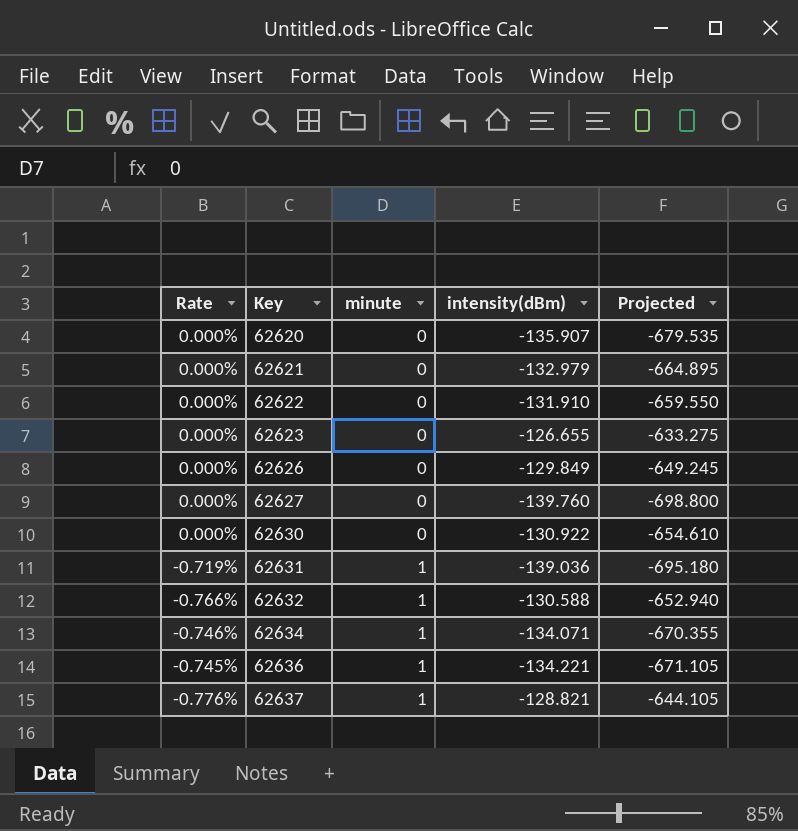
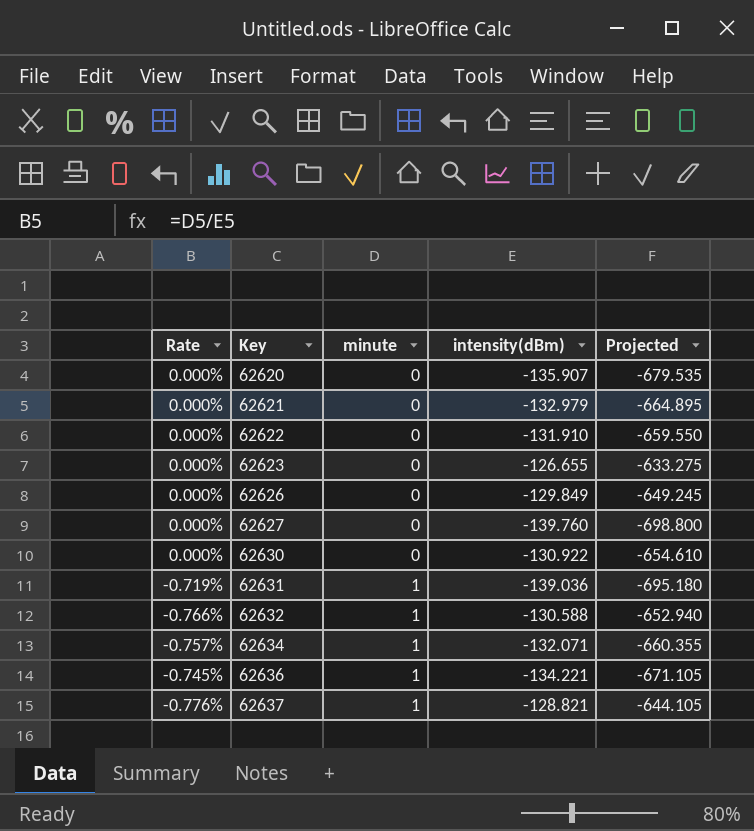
62634 | Rate: -0.746% -> -0.757%
62634 | intensity(dBm): -134.071 -> -132.071
62634 | Projected: -670.355 -> -660.355

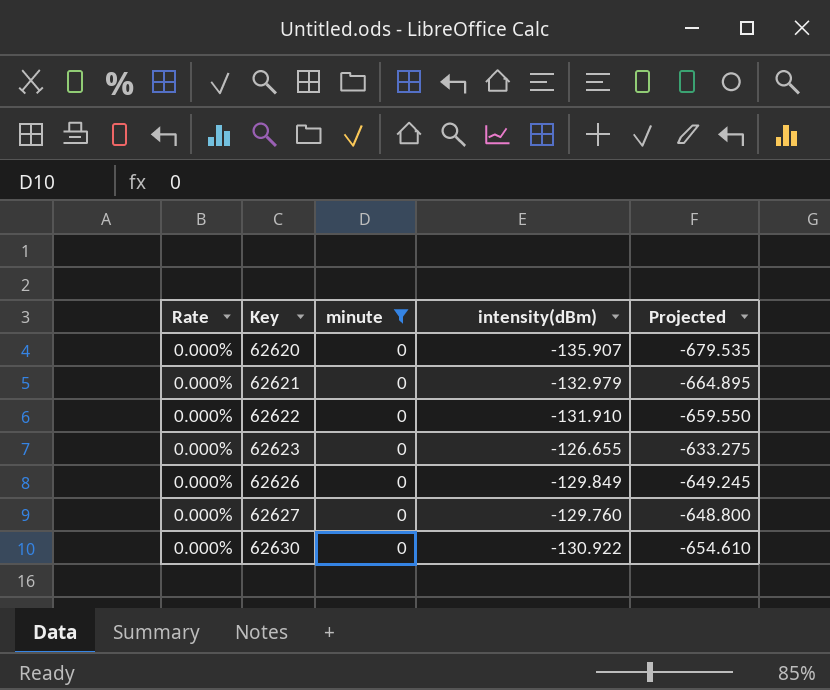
filter: none -> minute = 0
62627 | intensity(dBm): -139.760 -> -129.760
62627 | Projected: -698.800 -> -648.800

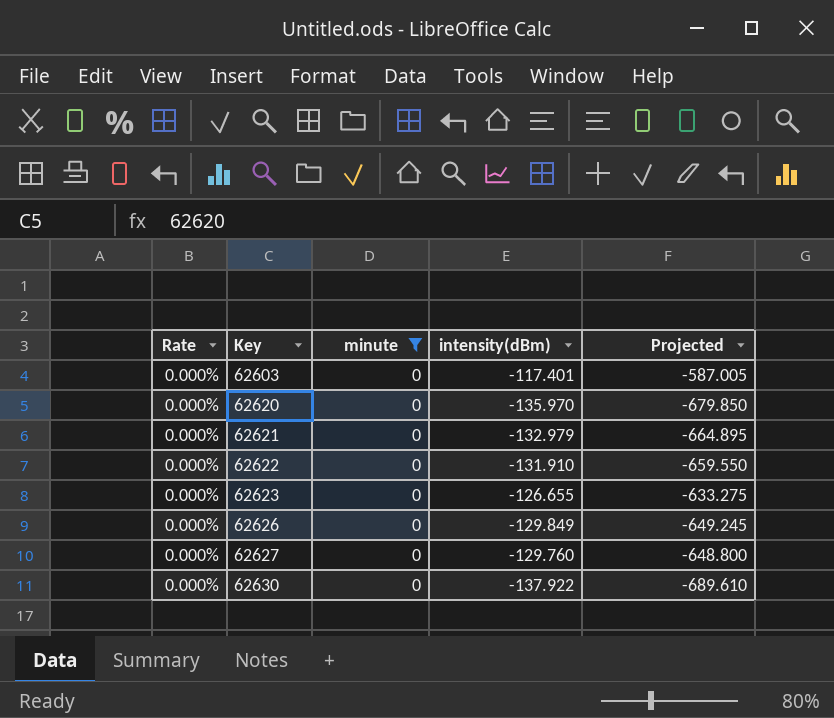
row 62603: none -> 0.000% | 0 | -117.401 | -587.005
62620 | intensity(dBm): -135.907 -> -135.970
62620 | Projected: -679.535 -> -679.850
62630 | intensity(dBm): -130.922 -> -137.922
62630 | Projected: -654.610 -> -689.610

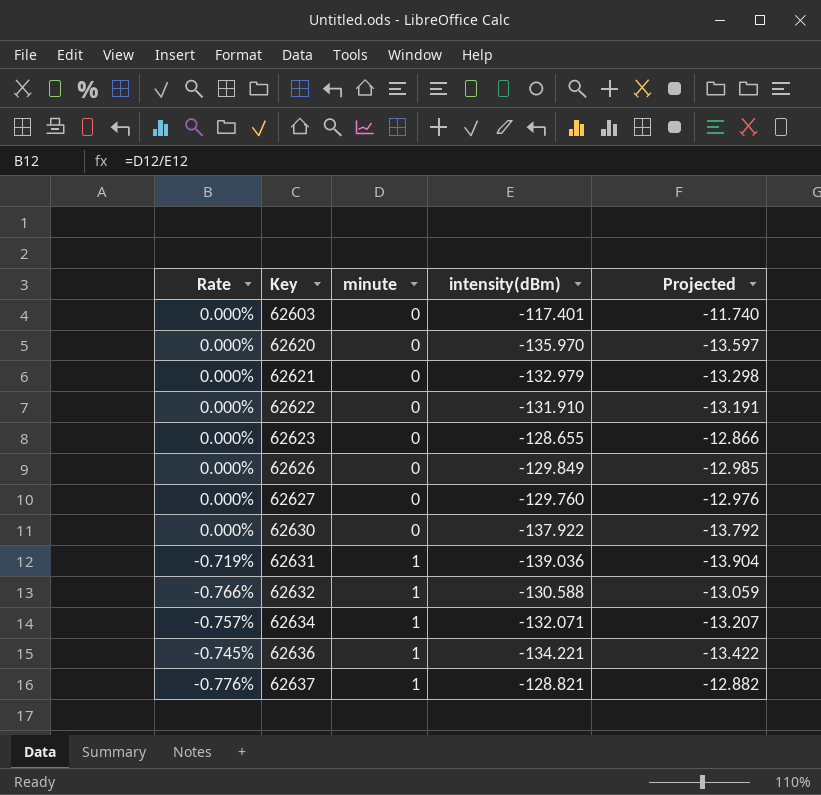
filter: minute = 0 -> none
column Projected | formula: [intensity(dBm)] * 5 -> [intensity(dBm)] * 0.1
62623 | intensity(dBm): -126.655 -> -128.655

